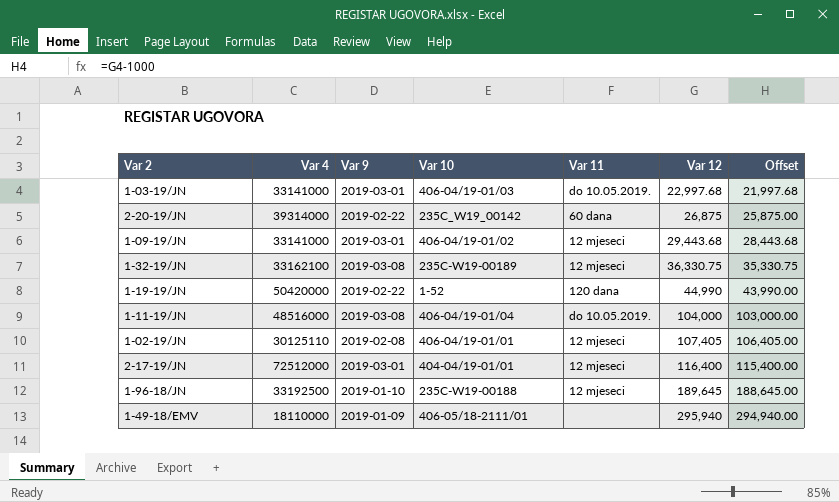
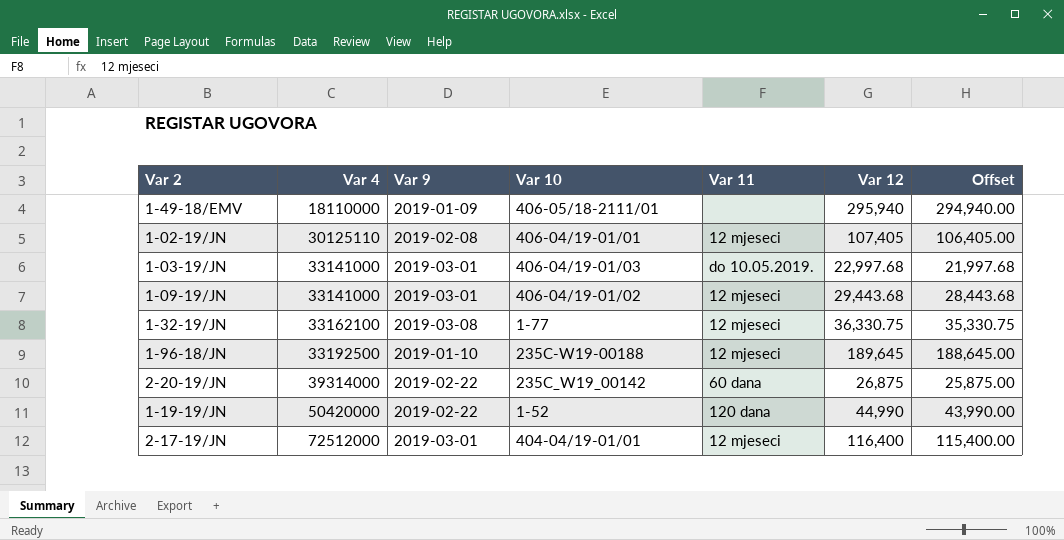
row order: Var 12 ascending -> Var 4 ascending
row 1-11-19/JN: 48516000 | 2019-03-08 | 406-04/19-01/04 | do 10.05.2019. | 104,000 | 103,000.00 -> none
1-32-19/JN | Var 10: 235C-W19-00189 -> 1-77

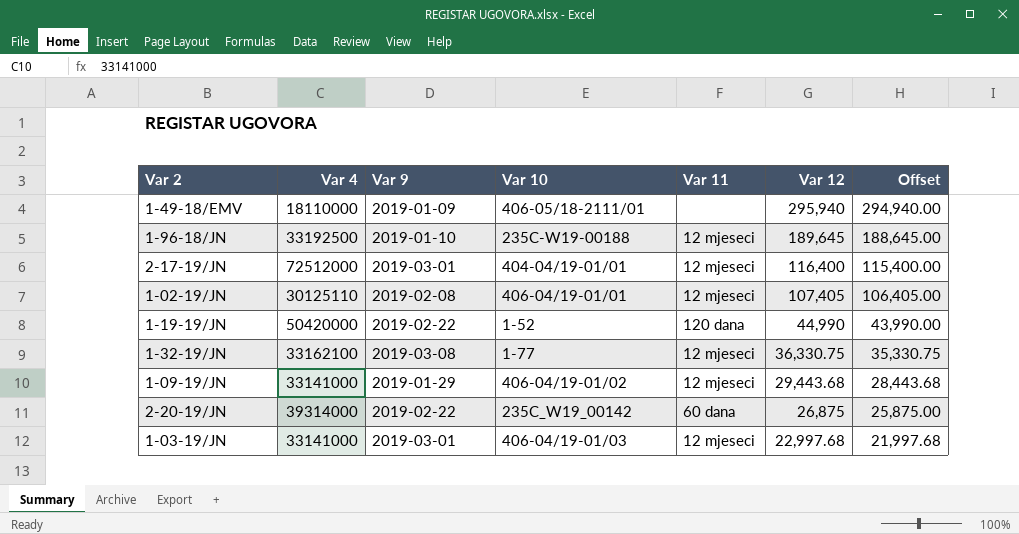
row order: Var 4 ascending -> Var 12 descending
1-09-19/JN | Var 9: 2019-03-01 -> 2019-01-29
1-03-19/JN | Var 11: do 10.05.2019. -> 12 mjeseci

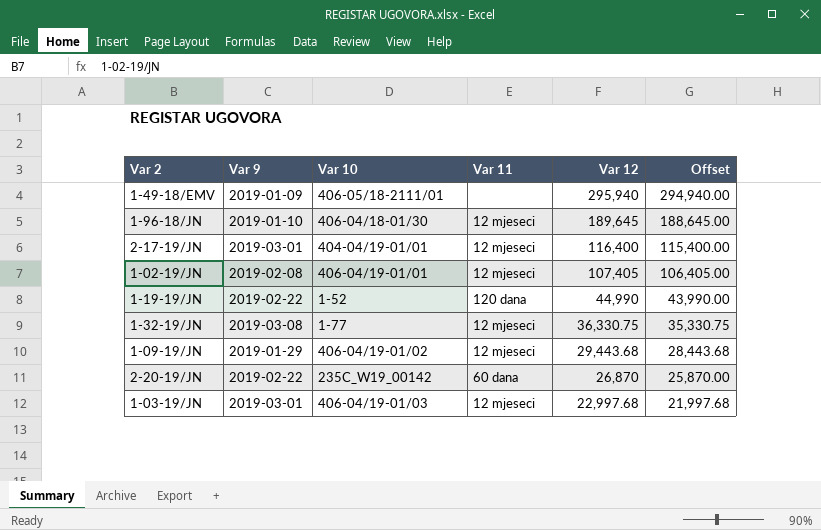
column Var 4 | position: 2 -> none
1-96-18/JN | Var 10: 235C-W19-00188 -> 406-04/18-01/30
2-20-19/JN | Var 12: 26,875 -> 26,870
2-20-19/JN | Offset: 25,875.00 -> 25,870.00

